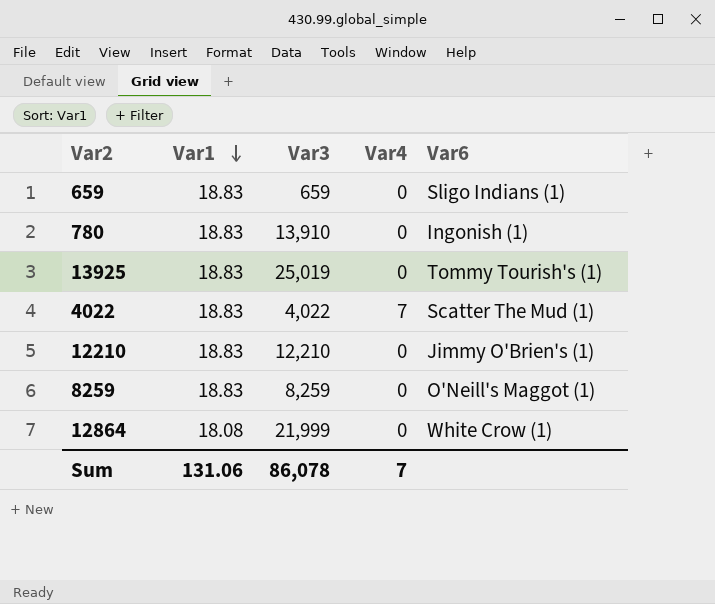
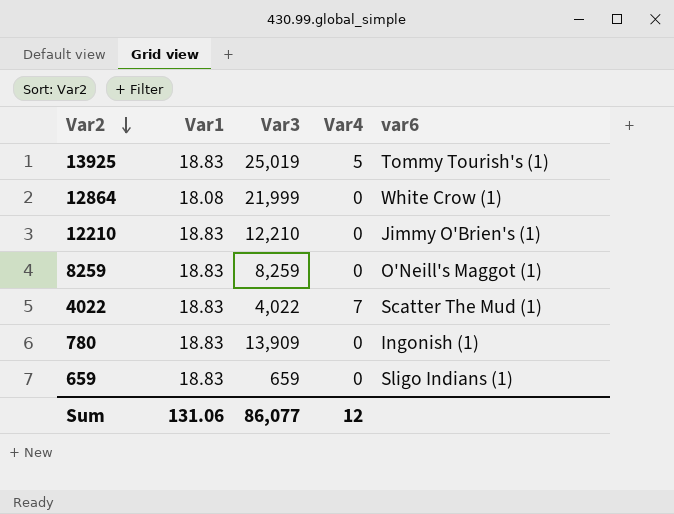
row order: Var1 descending -> Var2 descending
column name: Var6 -> var6
13925 | Var4: 0 -> 5
780 | Var3: 13,910 -> 13,909
Sum | Var3: 86,078 -> 86,077
Sum | Var4: 7 -> 12

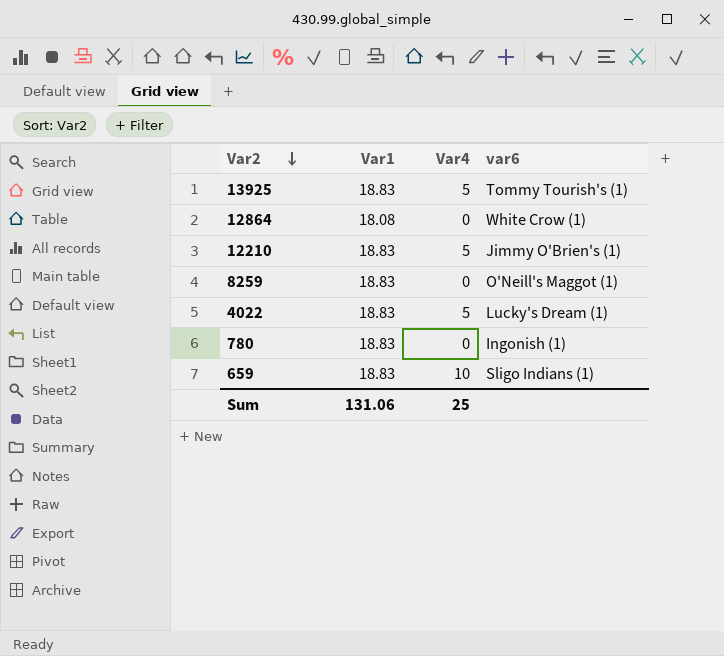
column Var3 | position: 3 -> none
12210 | Var4: 0 -> 5
4022 | Var4: 7 -> 5
4022 | var6: Scatter The Mud (1) -> Lucky's Dream (1)
659 | Var4: 0 -> 10
Sum | Var4: 12 -> 25

